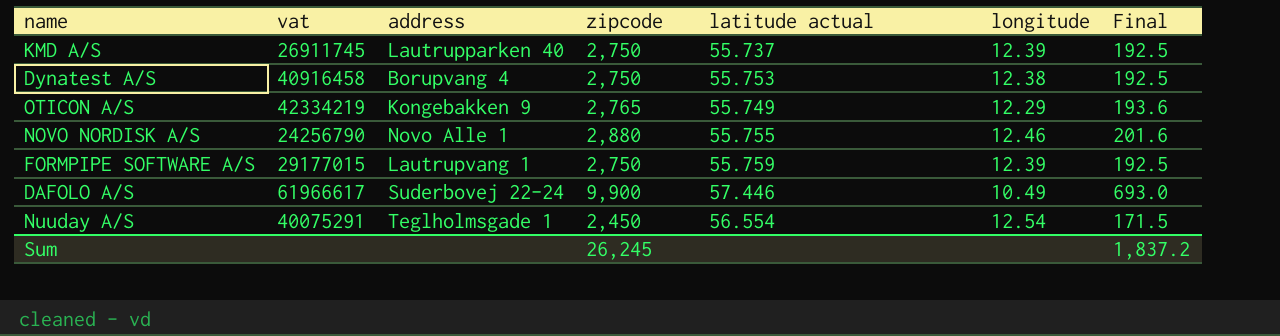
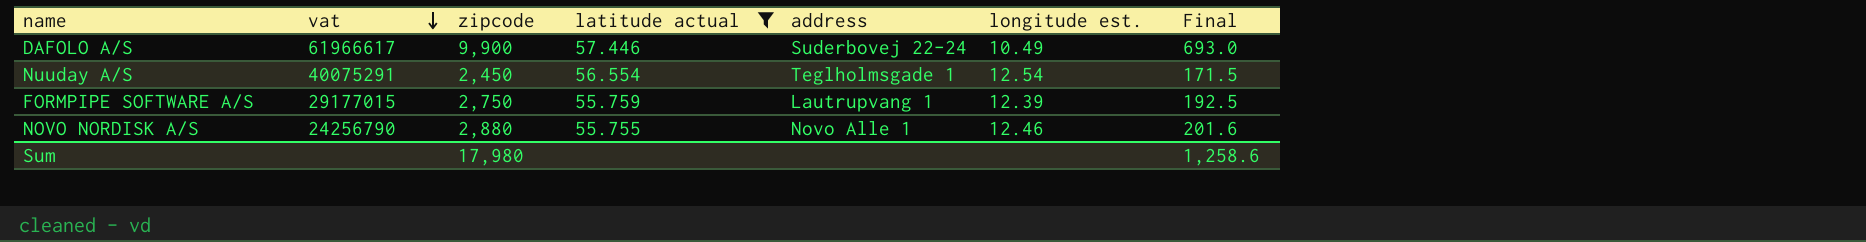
filter: none -> latitude actual >= 55.755
row order: none -> vat descending
column address | position: 3 -> 5
column name: longitude -> longitude est.
Sum | zipcode: 26,245 -> 17,980
Sum | Final: 1,837.2 -> 1,258.6

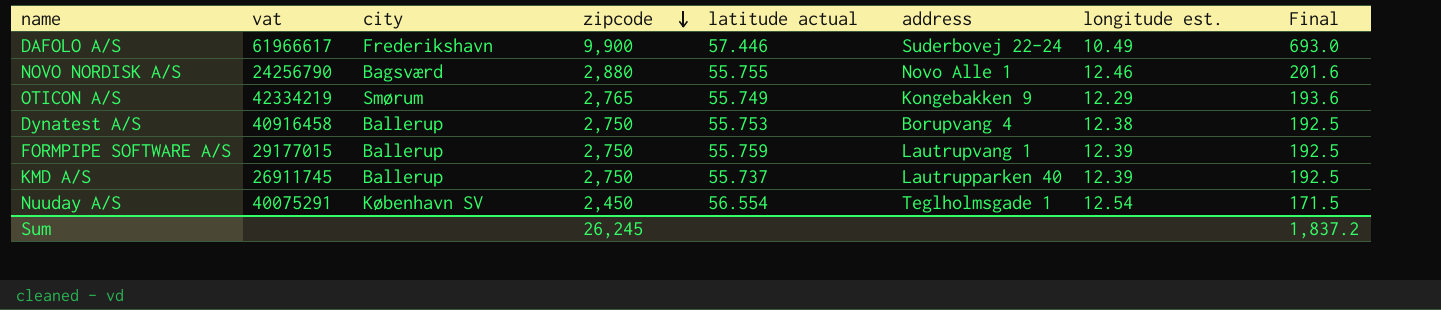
filter: latitude actual >= 55.755 -> none
row order: vat descending -> zipcode descending
column city | position: none -> 3
Sum | zipcode: 17,980 -> 26,245
Sum | Final: 1,258.6 -> 1,837.2

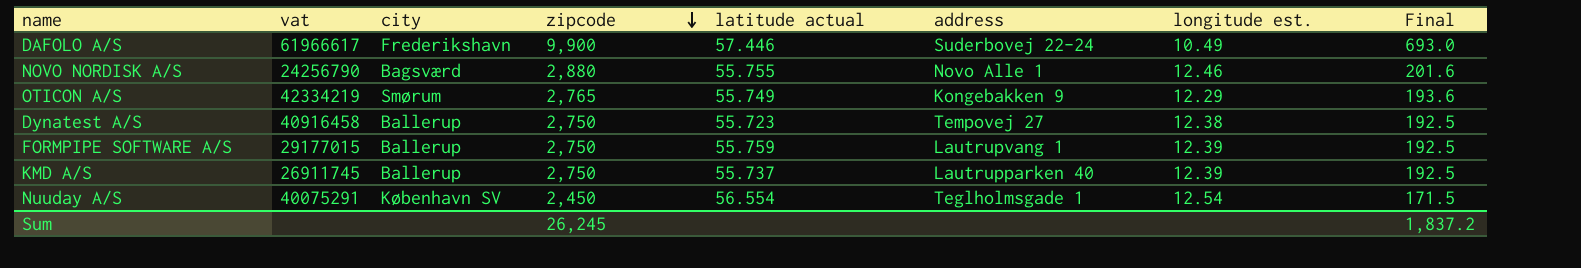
Dynatest A/S | latitude actual: 55.753 -> 55.723
Dynatest A/S | address: Borupvang 4 -> Tempovej 27

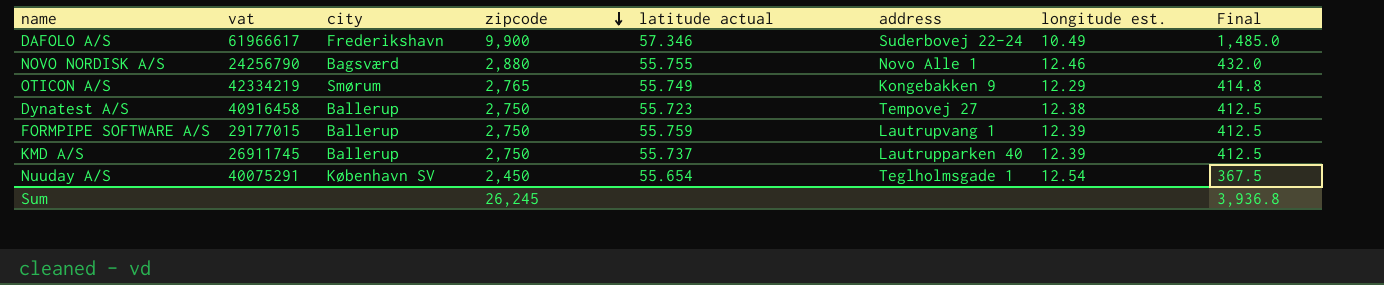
column Final | formula: [zipcode] * 0.07 -> [zipcode] * 0.15
DAFOLO A/S | latitude actual: 57.446 -> 57.346
Nuuday A/S | latitude actual: 56.554 -> 55.654
Sum | Final: 1,837.2 -> 3,936.8

